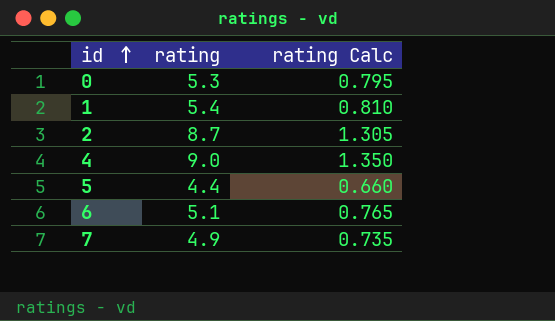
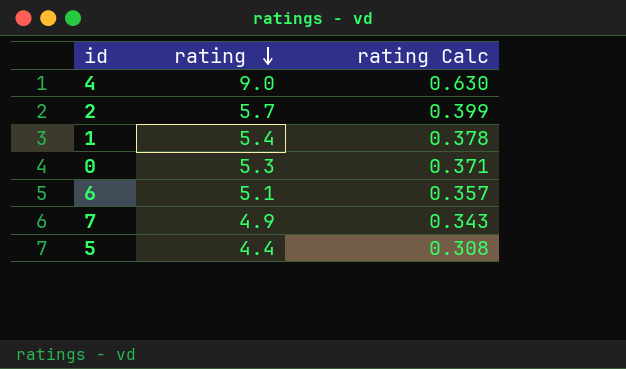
row order: id ascending -> rating descending
column rating Calc | formula: [rating] * 0.15 -> [rating] * 0.07
2 | rating: 8.7 -> 5.7

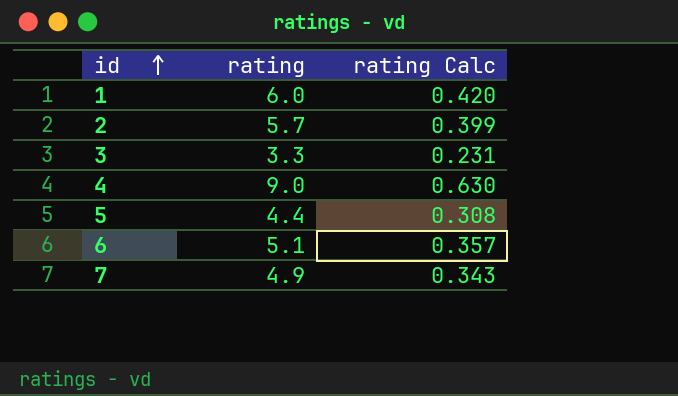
row order: rating descending -> id ascending
row 0: 5.3 | 0.371 -> none
1 | rating: 5.4 -> 6.0
1 | rating Calc: 0.378 -> 0.420
row 3: none -> 3.3 | 0.231

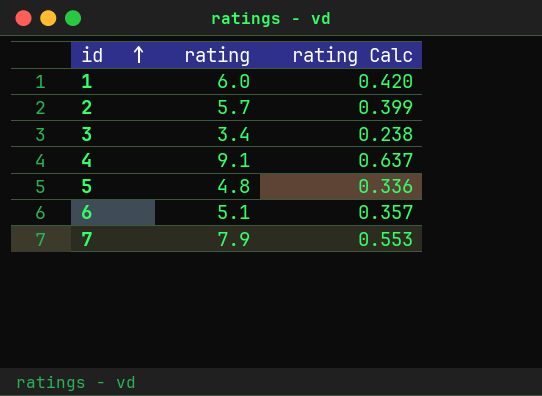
3 | rating: 3.3 -> 3.4
3 | rating Calc: 0.231 -> 0.238
4 | rating: 9.0 -> 9.1
4 | rating Calc: 0.630 -> 0.637
5 | rating: 4.4 -> 4.8
5 | rating Calc: 0.308 -> 0.336
7 | rating: 4.9 -> 7.9
7 | rating Calc: 0.343 -> 0.553

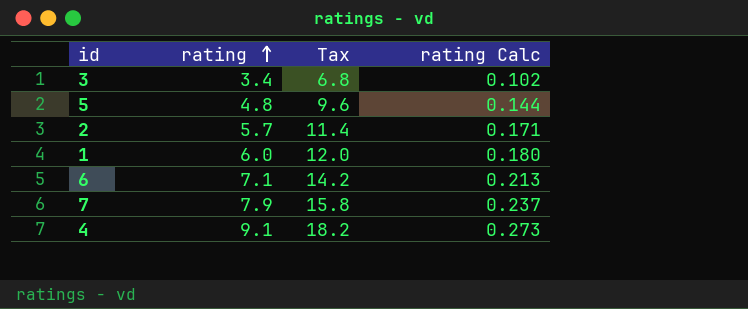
row order: id ascending -> rating ascending
column Tax | formula: none -> [rating] * 2
column rating Calc | formula: [rating] * 0.07 -> [rating] * 0.03
6 | rating: 5.1 -> 7.1

